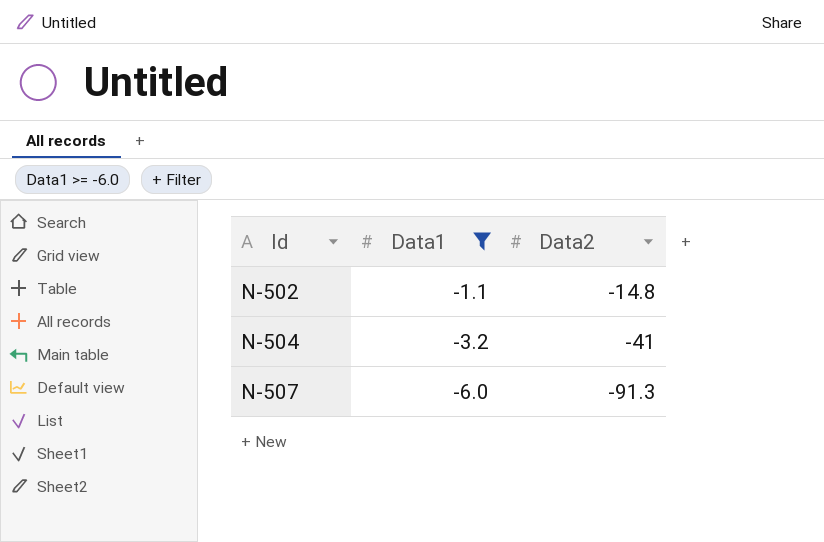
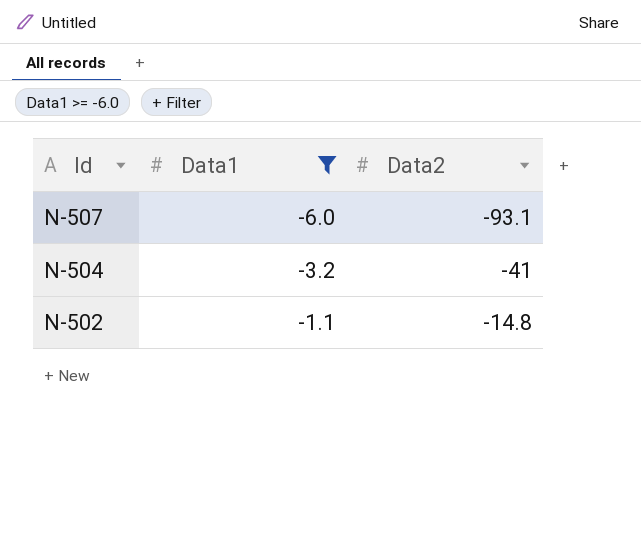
row order: Id ascending -> Id descending
N-507 | Data2: -91.3 -> -93.1

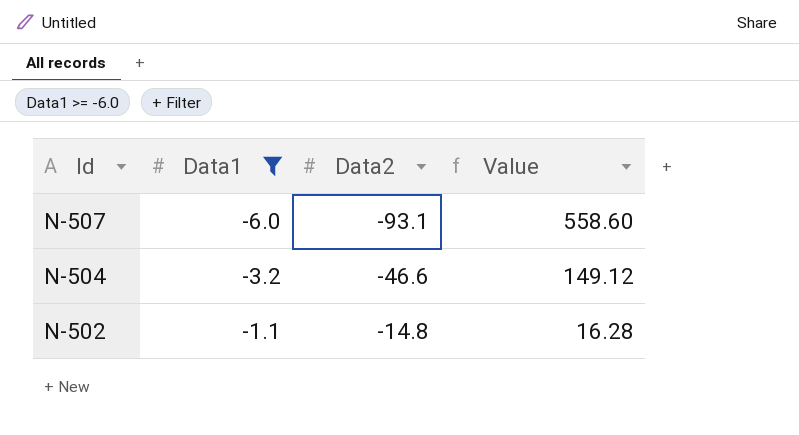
column Value | formula: none -> [Data1] * [Data2]
N-504 | Data2: -41 -> -46.6

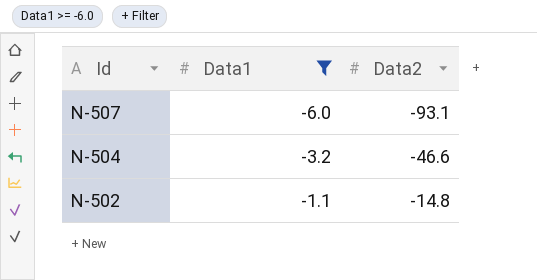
column Value | formula: [Data1] * [Data2] -> none

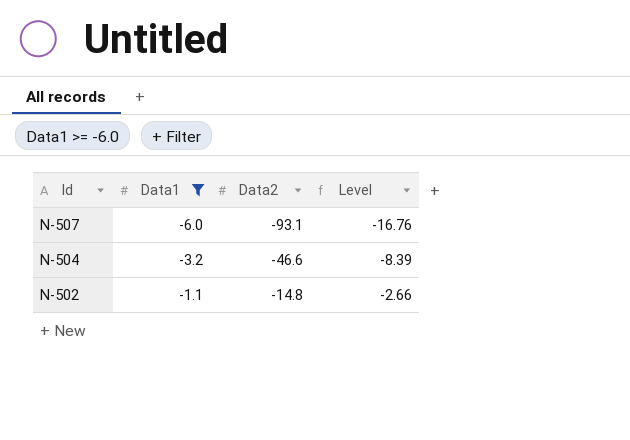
column Level | formula: none -> [Data2] * 0.18

